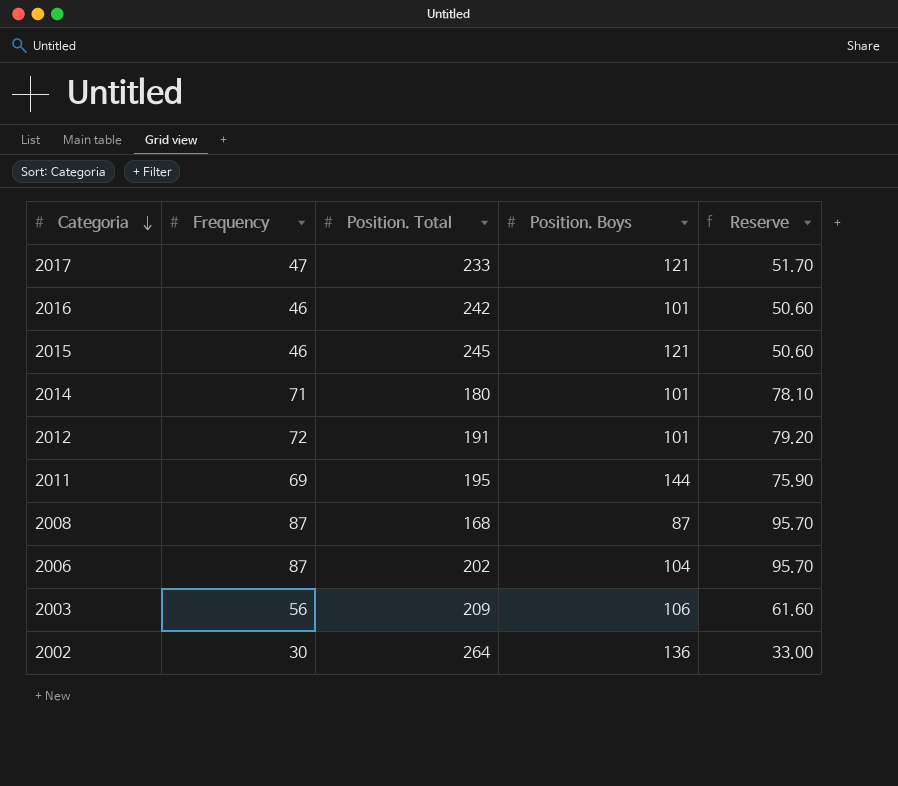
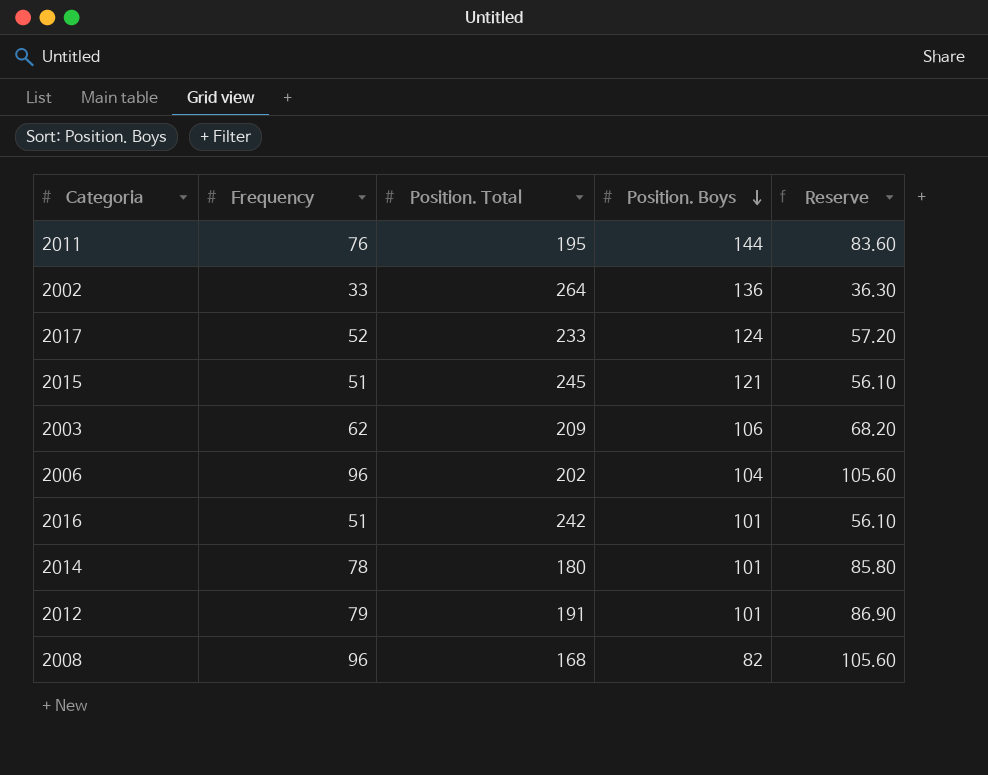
row order: Categoria descending -> Position. Boys descending
2011 | Frequency: 69 -> 76
2011 | Reserve: 75.90 -> 83.60
2002 | Frequency: 30 -> 33
2002 | Reserve: 33.00 -> 36.30
2017 | Frequency: 47 -> 52
2017 | Position. Boys: 121 -> 124
2017 | Reserve: 51.70 -> 57.20
2015 | Frequency: 46 -> 51
2015 | Reserve: 50.60 -> 56.10
2003 | Frequency: 56 -> 62
2003 | Reserve: 61.60 -> 68.20
2006 | Frequency: 87 -> 96
2006 | Reserve: 95.70 -> 105.60
2016 | Frequency: 46 -> 51
2016 | Reserve: 50.60 -> 56.10
2014 | Frequency: 71 -> 78
2014 | Reserve: 78.10 -> 85.80
2012 | Frequency: 72 -> 79
2012 | Reserve: 79.20 -> 86.90
2008 | Frequency: 87 -> 96
2008 | Position. Boys: 87 -> 82
2008 | Reserve: 95.70 -> 105.60

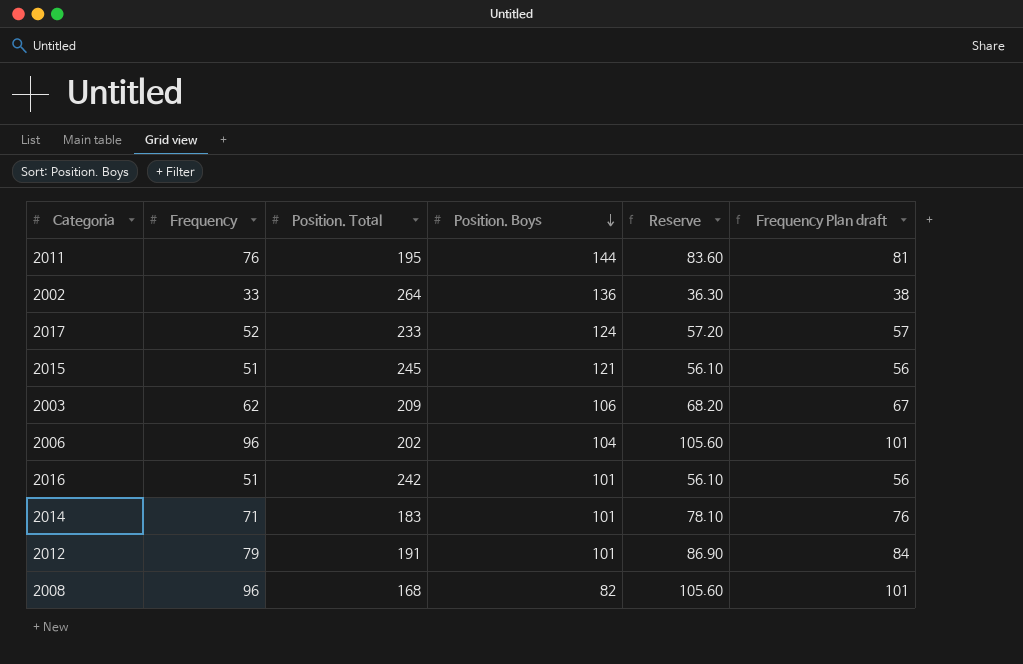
column Frequency Plan draft | formula: none -> [Frequency] + 5
2014 | Frequency: 78 -> 71
2014 | Position. Total: 180 -> 183
2014 | Reserve: 85.80 -> 78.10

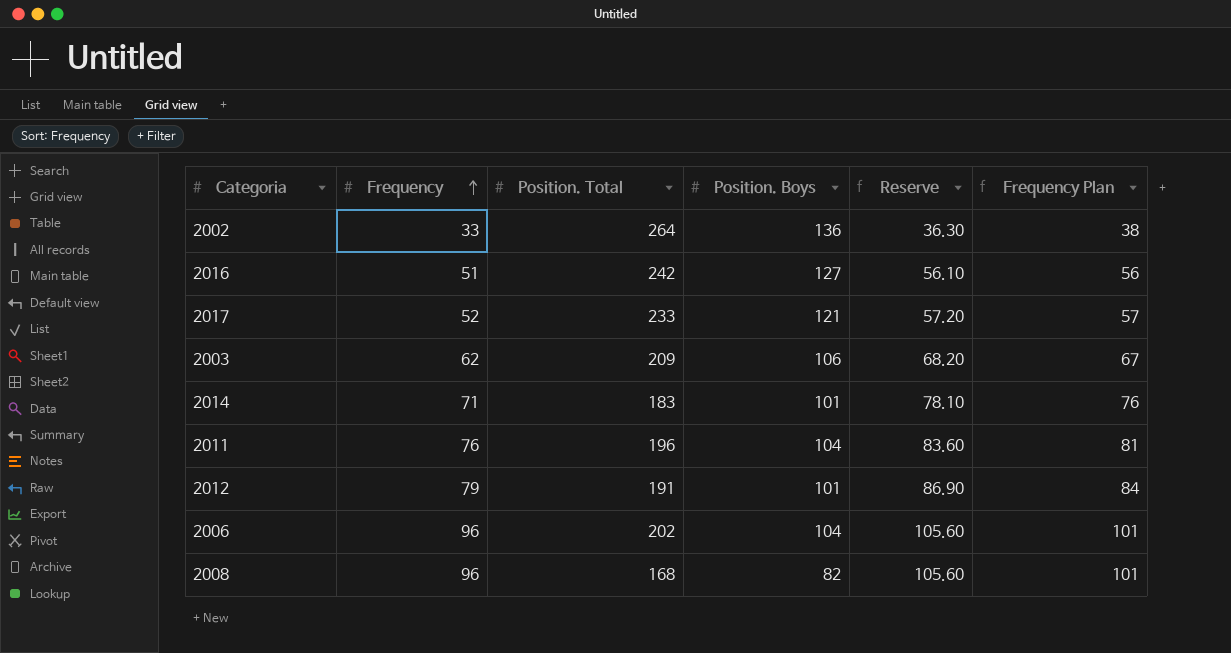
row order: Position. Boys descending -> Frequency ascending
column name: Frequency Plan draft -> Frequency Plan
row 2015: 51 | 245 | 121 | 56.10 | 56 -> none
2016 | Position. Boys: 101 -> 127
2017 | Position. Boys: 124 -> 121
2011 | Position. Total: 195 -> 196
2011 | Position. Boys: 144 -> 104

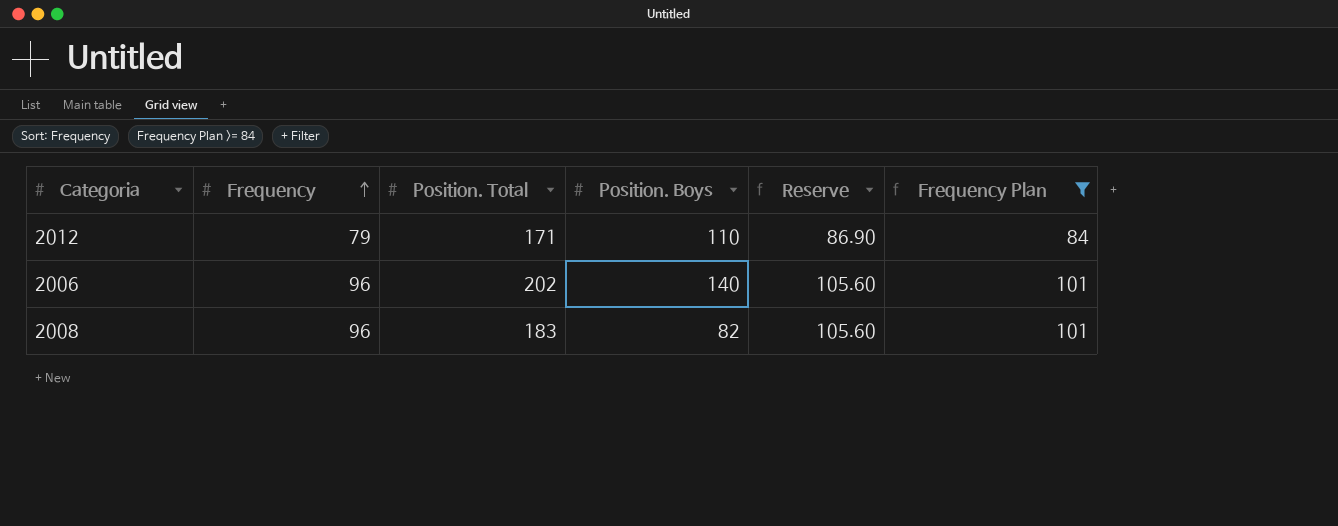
filter: none -> Frequency Plan >= 84
2012 | Position. Total: 191 -> 171
2012 | Position. Boys: 101 -> 110
2006 | Position. Boys: 104 -> 140
2008 | Position. Total: 168 -> 183

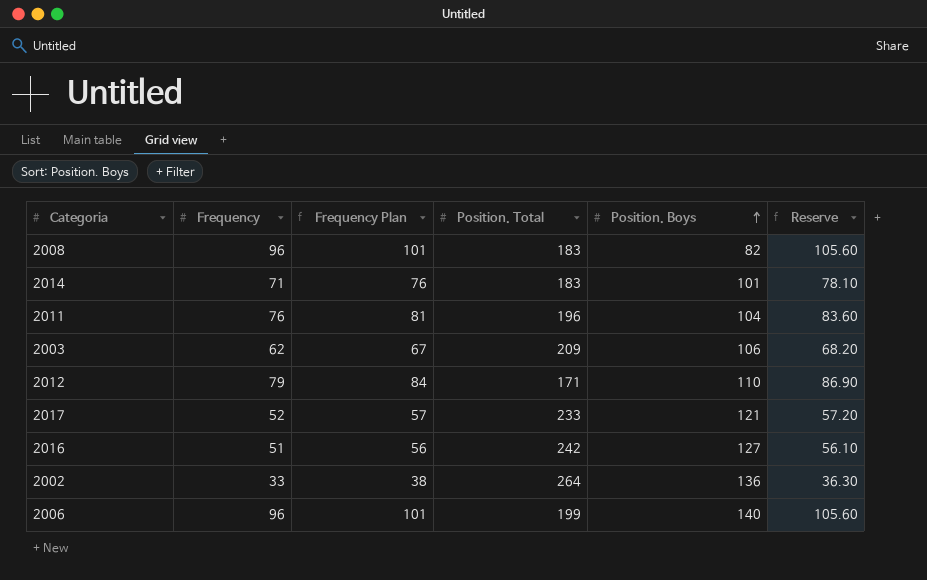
filter: Frequency Plan >= 84 -> none
row order: Frequency ascending -> Position. Boys ascending
column Frequency Plan | position: 6 -> 3
2006 | Position. Total: 202 -> 199

